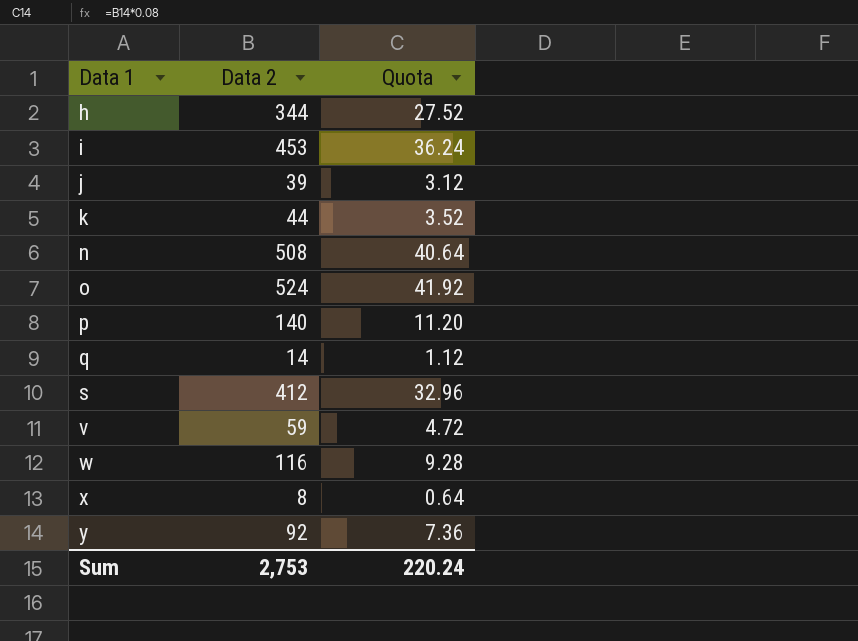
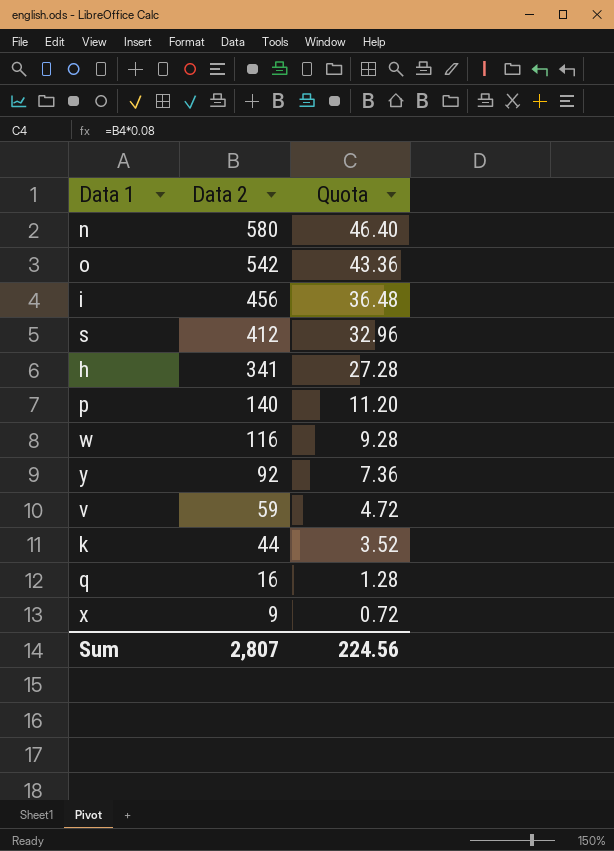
row order: Data 1 ascending -> Data 2 descending
row j: 39 | 3.12 -> none
n | Data 2: 508 -> 580
n | Quota: 40.64 -> 46.40
o | Data 2: 524 -> 542
o | Quota: 41.92 -> 43.36
i | Data 2: 453 -> 456
i | Quota: 36.24 -> 36.48
h | Data 2: 344 -> 341
h | Quota: 27.52 -> 27.28
q | Data 2: 14 -> 16
q | Quota: 1.12 -> 1.28
x | Data 2: 8 -> 9
x | Quota: 0.64 -> 0.72
Sum | Data 2: 2,753 -> 2,807
Sum | Quota: 220.24 -> 224.56

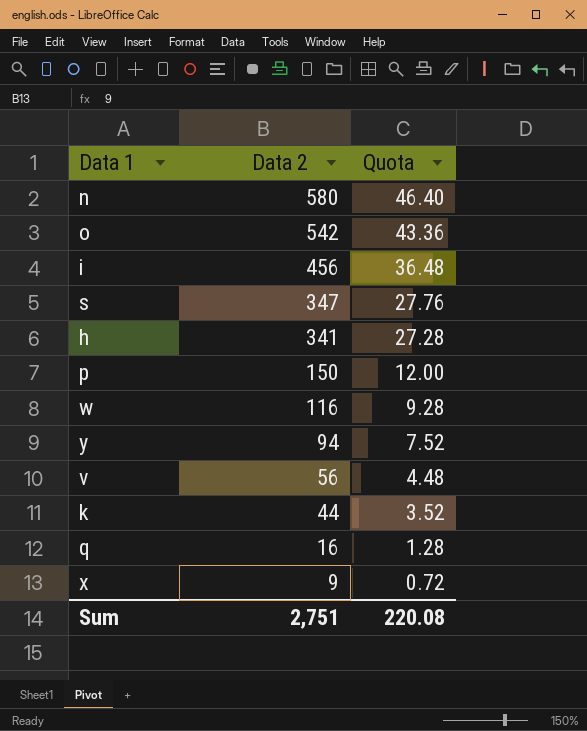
s | Data 2: 412 -> 347
s | Quota: 32.96 -> 27.76
p | Data 2: 140 -> 150
p | Quota: 11.20 -> 12.00
y | Data 2: 92 -> 94
y | Quota: 7.36 -> 7.52
v | Data 2: 59 -> 56
v | Quota: 4.72 -> 4.48
Sum | Data 2: 2,807 -> 2,751
Sum | Quota: 224.56 -> 220.08

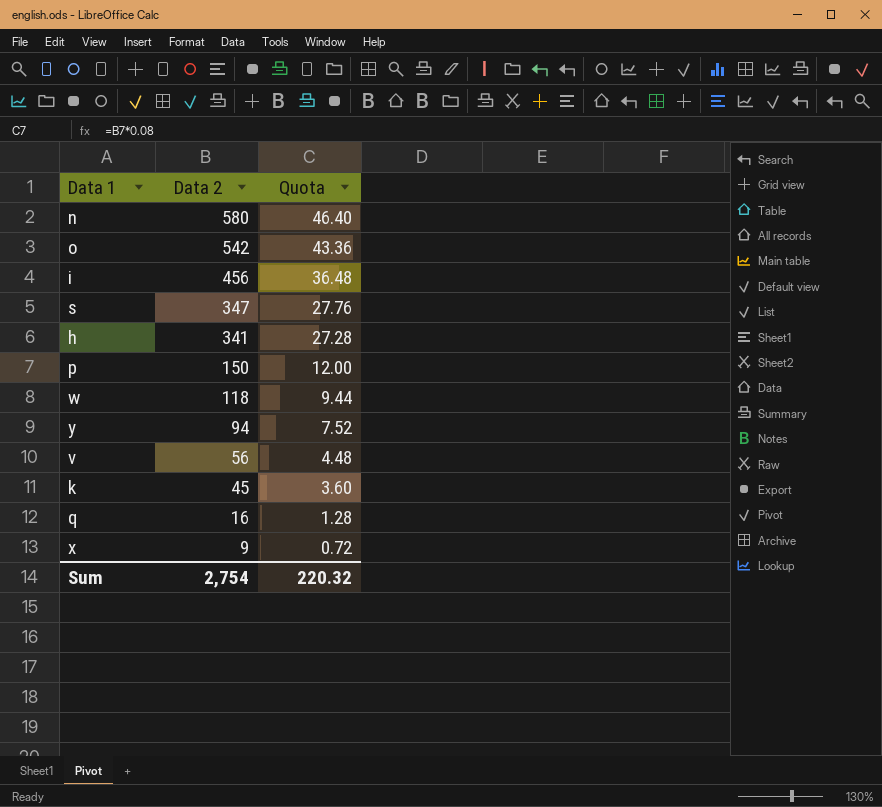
w | Data 2: 116 -> 118
w | Quota: 9.28 -> 9.44
k | Data 2: 44 -> 45
k | Quota: 3.52 -> 3.60
Sum | Data 2: 2,751 -> 2,754
Sum | Quota: 220.08 -> 220.32

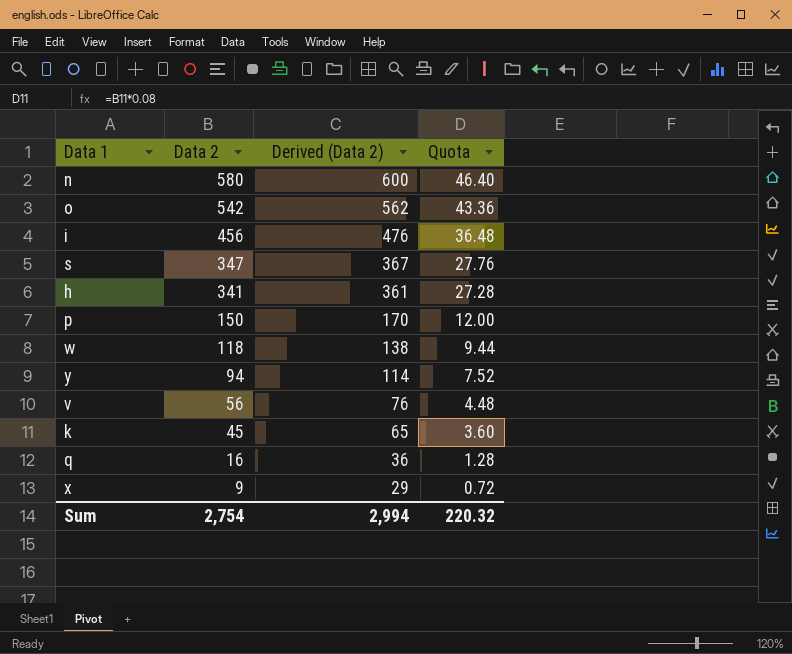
column Derived (Data 2) | formula: none -> [Data 2] + 20

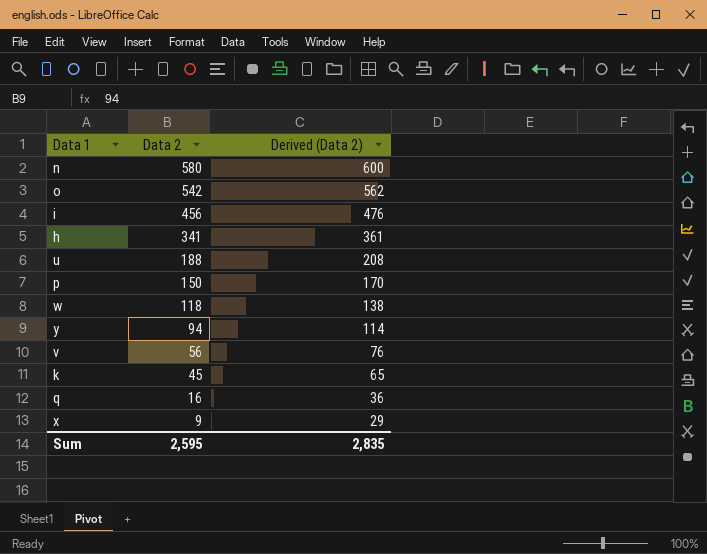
column Quota | formula: [Data 2] * 0.08 -> none
row s: 347 | 367 | 27.76 -> none
row u: none -> 188 | 208
Sum | Data 2: 2,754 -> 2,595
Sum | Derived (Data 2): 2,994 -> 2,835

